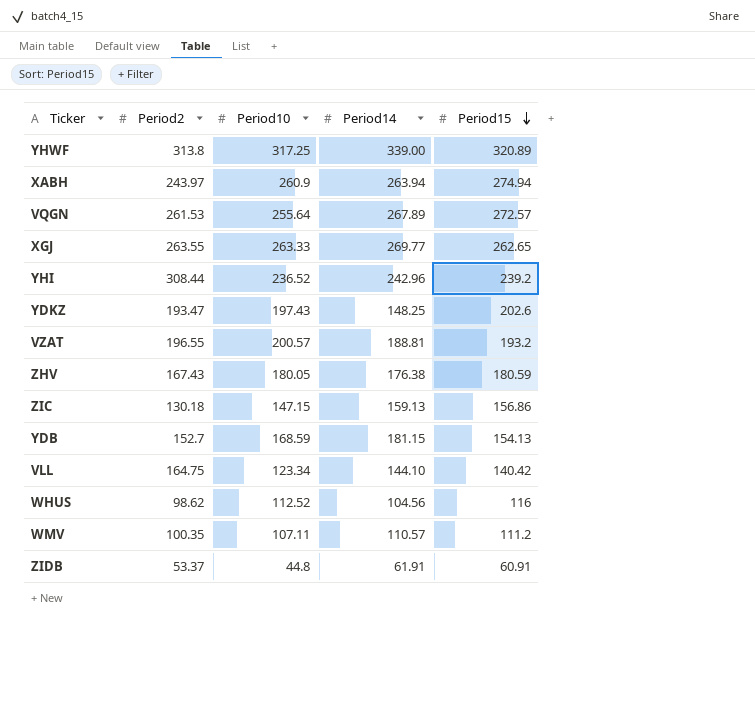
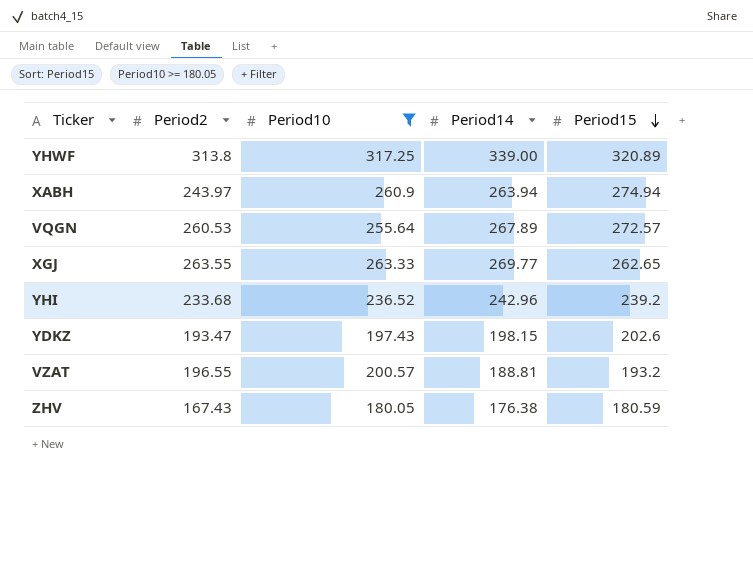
filter: none -> Period10 >= 180.05
VQGN | Period2: 261.53 -> 260.53
YHI | Period2: 308.44 -> 233.68
YDKZ | Period14: 148.25 -> 198.15

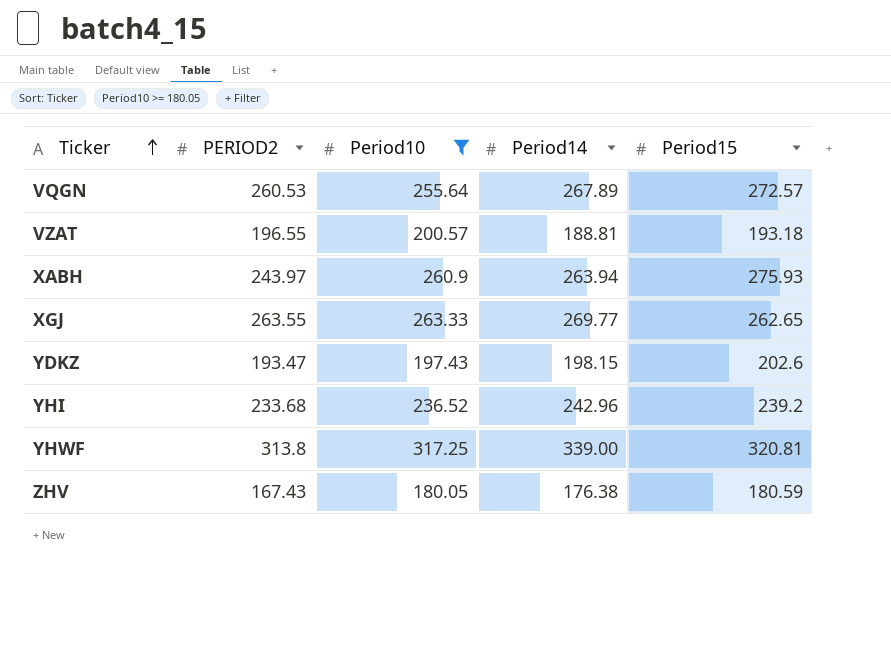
row order: Period15 descending -> Ticker ascending
column name: Period2 -> PERIOD2
VZAT | Period15: 193.2 -> 193.18
XABH | Period15: 274.94 -> 275.93
YHWF | Period15: 320.89 -> 320.81

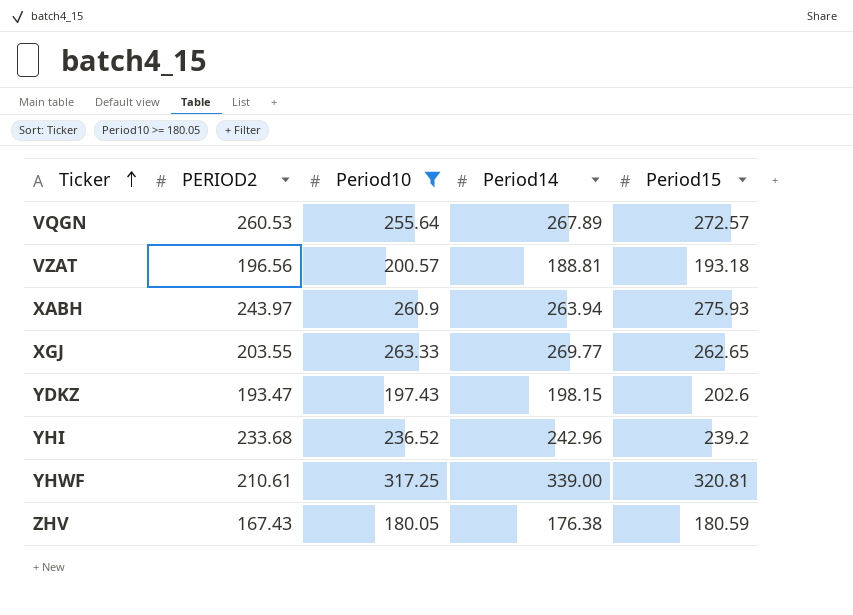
VZAT | PERIOD2: 196.55 -> 196.56
XGJ | PERIOD2: 263.55 -> 203.55
YHWF | PERIOD2: 313.8 -> 210.61

